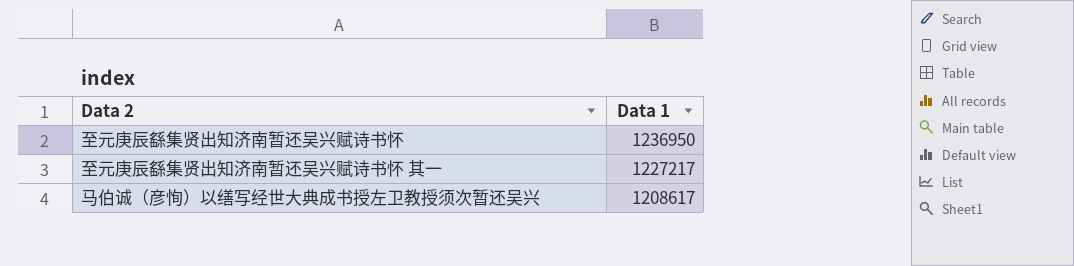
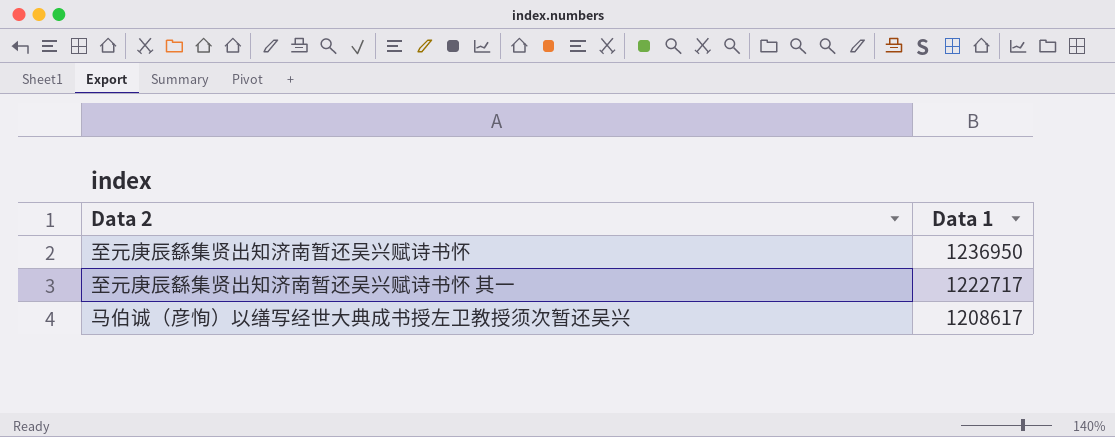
至元庚辰繇集贤出知济南暂还吴兴赋诗书怀 其一 | Data 1: 1227217 -> 1222717

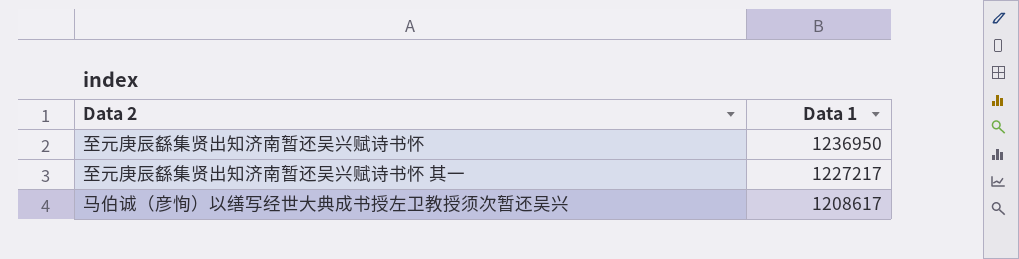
至元庚辰繇集贤出知济南暂还吴兴赋诗书怀 其一 | Data 1: 1222717 -> 1227217

